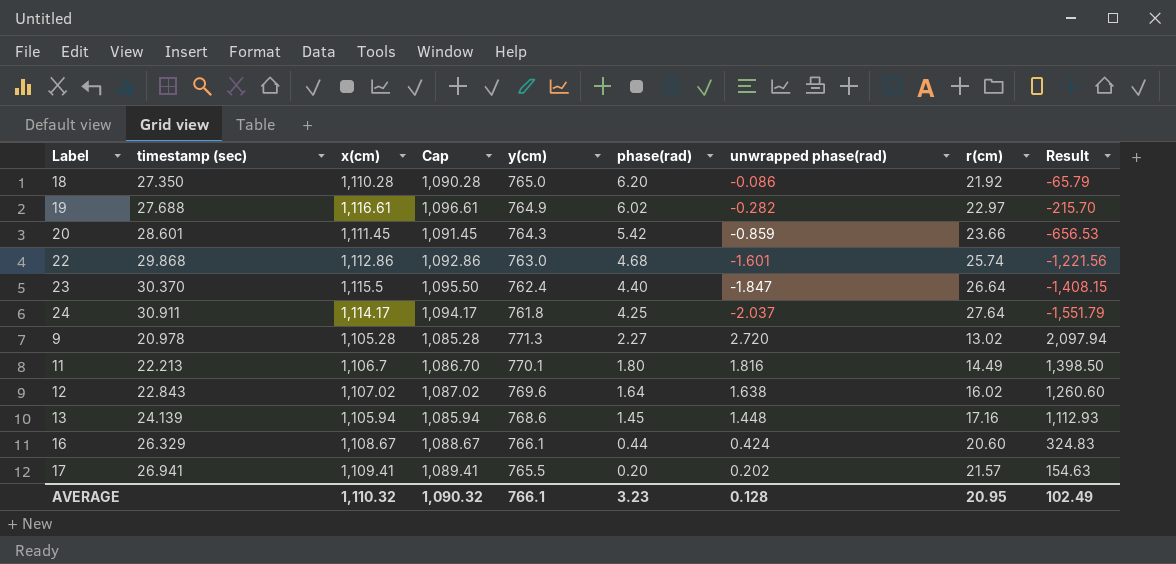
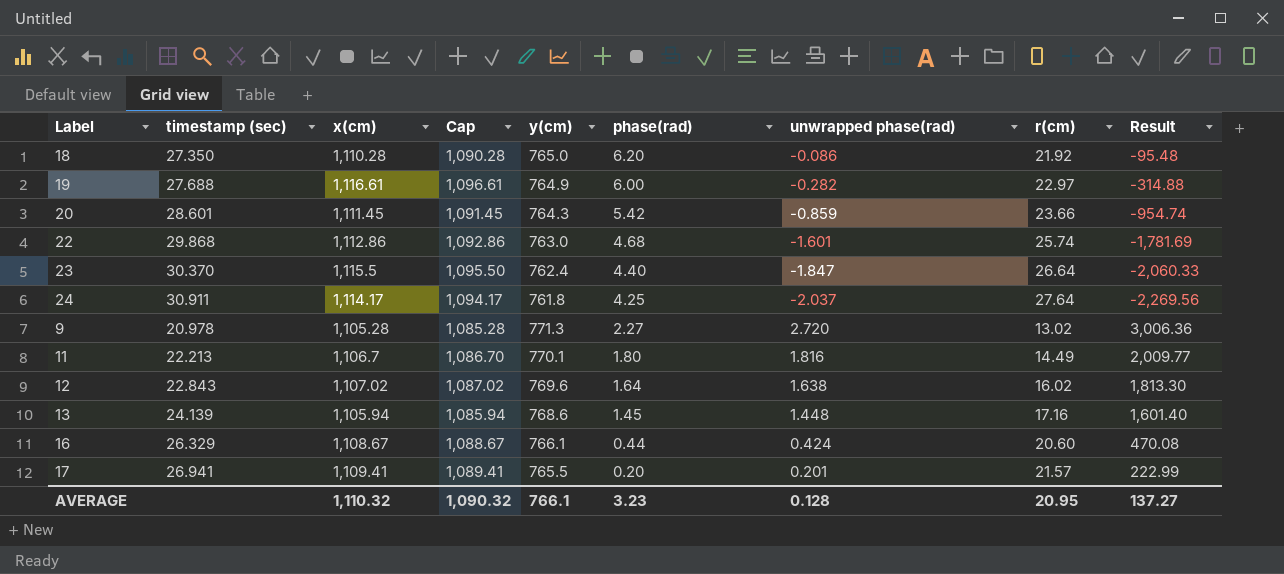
column Result | formula: [y(cm)] * [unwrapped phase(rad)] -> [x(cm)] * [unwrapped phase(rad)]
19 | phase(rad): 6.02 -> 6.00
17 | unwrapped phase(rad): 0.202 -> 0.201
AVERAGE | Result: 102.49 -> 137.27

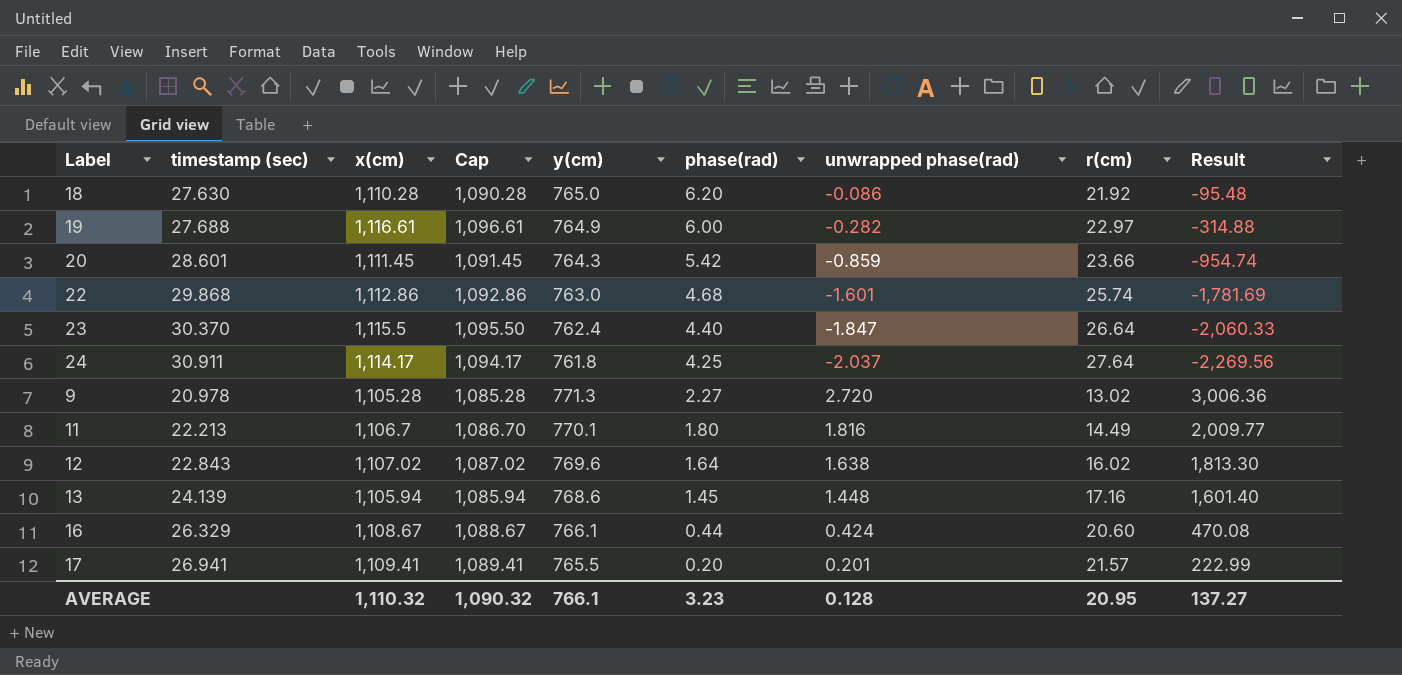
18 | timestamp (sec): 27.350 -> 27.630

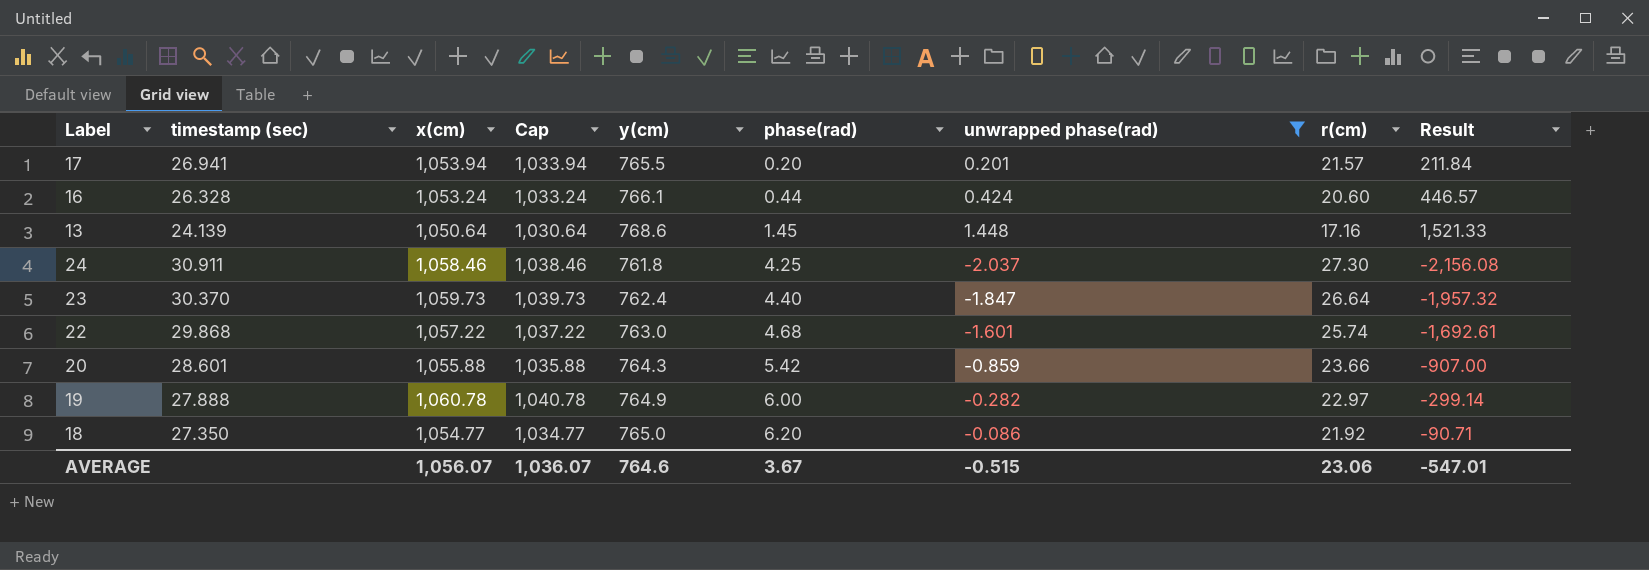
filter: none -> unwrapped phase(rad) <= 1.448
row order: phase(rad) descending -> phase(rad) ascending
17 | x(cm): 1,109.41 -> 1,053.94
17 | Cap: 1,089.41 -> 1,033.94
17 | Result: 222.99 -> 211.84
16 | timestamp (sec): 26.329 -> 26.328
16 | x(cm): 1,108.67 -> 1,053.24
16 | Cap: 1,088.67 -> 1,033.24
16 | Result: 470.08 -> 446.57
13 | x(cm): 1,105.94 -> 1,050.64
13 | Cap: 1,085.94 -> 1,030.64
13 | Result: 1,601.40 -> 1,521.33
24 | x(cm): 1,114.17 -> 1,058.46
24 | Cap: 1,094.17 -> 1,038.46
24 | r(cm): 27.64 -> 27.30
24 | Result: -2,269.56 -> -2,156.08
23 | x(cm): 1,115.5 -> 1,059.73
23 | Cap: 1,095.50 -> 1,039.73
23 | Result: -2,060.33 -> -1,957.32
22 | x(cm): 1,112.86 -> 1,057.22
22 | Cap: 1,092.86 -> 1,037.22
22 | Result: -1,781.69 -> -1,692.61
20 | x(cm): 1,111.45 -> 1,055.88
20 | Cap: 1,091.45 -> 1,035.88
20 | Result: -954.74 -> -907.00
19 | timestamp (sec): 27.688 -> 27.888
19 | x(cm): 1,116.61 -> 1,060.78
19 | Cap: 1,096.61 -> 1,040.78
19 | Result: -314.88 -> -299.14
18 | timestamp (sec): 27.630 -> 27.350
18 | x(cm): 1,110.28 -> 1,054.77
18 | Cap: 1,090.28 -> 1,034.77
18 | Result: -95.48 -> -90.71
AVERAGE | x(cm): 1,110.32 -> 1,056.07
AVERAGE | Cap: 1,090.32 -> 1,036.07
AVERAGE | y(cm): 766.1 -> 764.6
AVERAGE | phase(rad): 3.23 -> 3.67
AVERAGE | unwrapped phase(rad): 0.128 -> -0.515
AVERAGE | r(cm): 20.95 -> 23.06
AVERAGE | Result: 137.27 -> -547.01

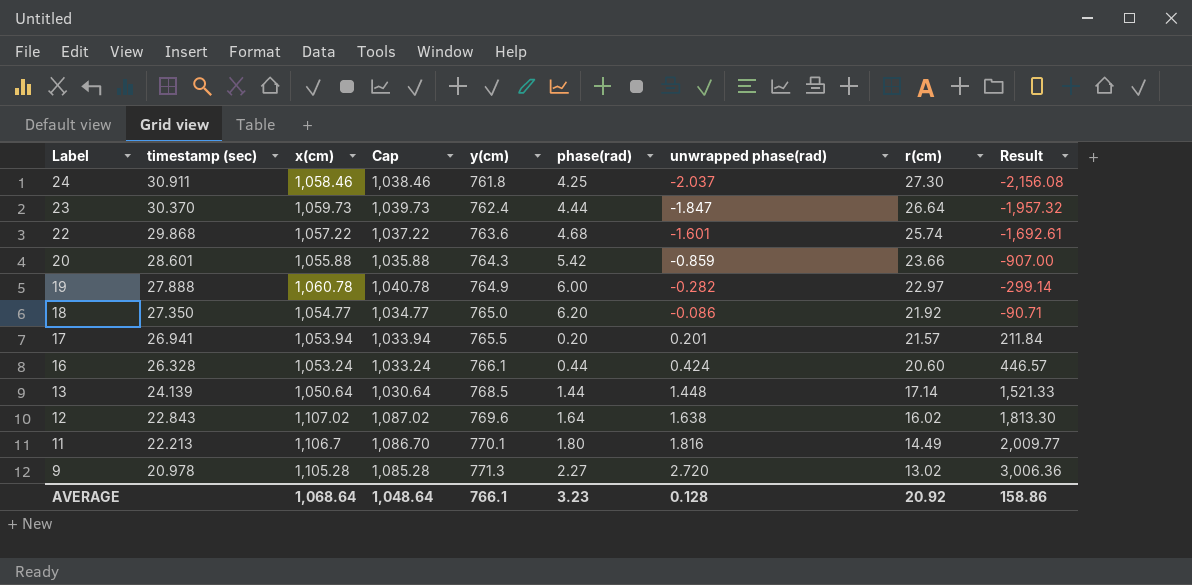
filter: unwrapped phase(rad) <= 1.448 -> none
row order: phase(rad) ascending -> Label descending
23 | phase(rad): 4.40 -> 4.44
22 | y(cm): 763.0 -> 763.6
13 | y(cm): 768.6 -> 768.5
13 | phase(rad): 1.45 -> 1.44
13 | r(cm): 17.16 -> 17.14
AVERAGE | x(cm): 1,056.07 -> 1,068.64
AVERAGE | Cap: 1,036.07 -> 1,048.64
AVERAGE | y(cm): 764.6 -> 766.1
AVERAGE | phase(rad): 3.67 -> 3.23
AVERAGE | unwrapped phase(rad): -0.515 -> 0.128
AVERAGE | r(cm): 23.06 -> 20.92
AVERAGE | Result: -547.01 -> 158.86

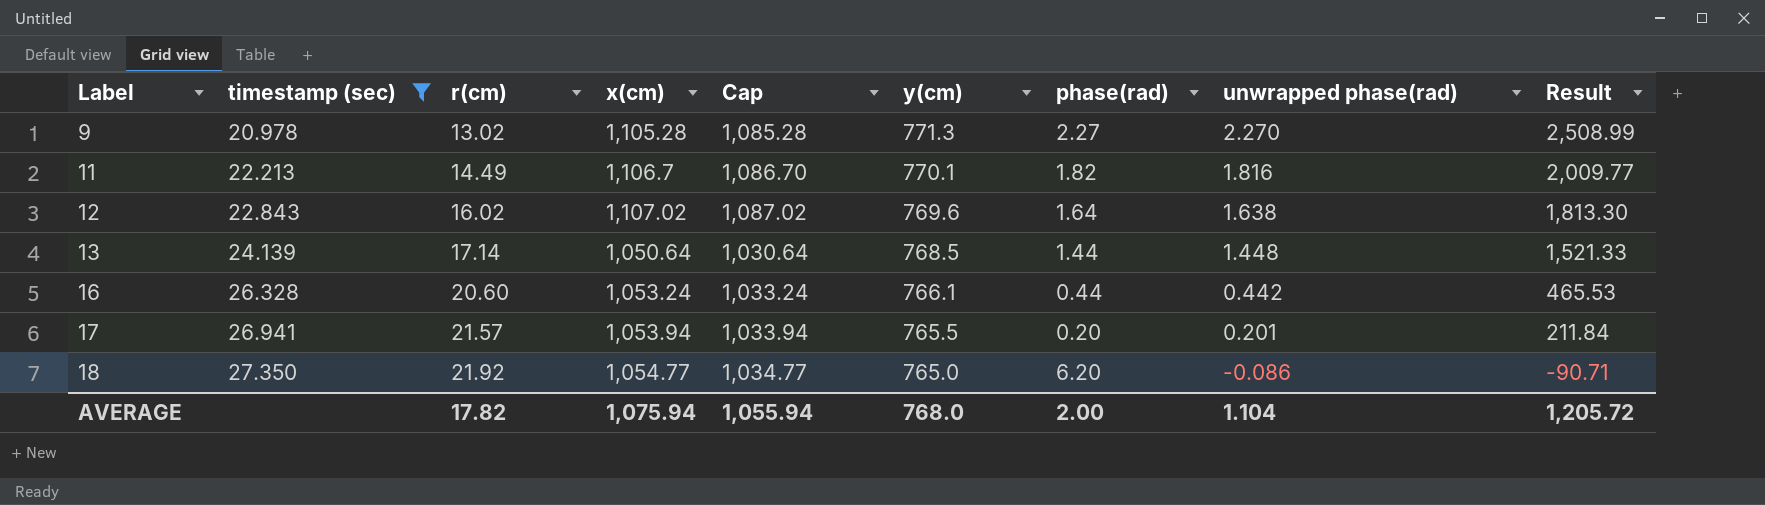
filter: none -> timestamp (sec) <= 27.350
row order: Label descending -> Label ascending
column r(cm) | position: 8 -> 3
9 | unwrapped phase(rad): 2.720 -> 2.270
9 | Result: 3,006.36 -> 2,508.99
11 | phase(rad): 1.80 -> 1.82
16 | unwrapped phase(rad): 0.424 -> 0.442
16 | Result: 446.57 -> 465.53
AVERAGE | r(cm): 20.92 -> 17.82
AVERAGE | x(cm): 1,068.64 -> 1,075.94
AVERAGE | Cap: 1,048.64 -> 1,055.94
AVERAGE | y(cm): 766.1 -> 768.0
AVERAGE | phase(rad): 3.23 -> 2.00
AVERAGE | unwrapped phase(rad): 0.128 -> 1.104
AVERAGE | Result: 158.86 -> 1,205.72

